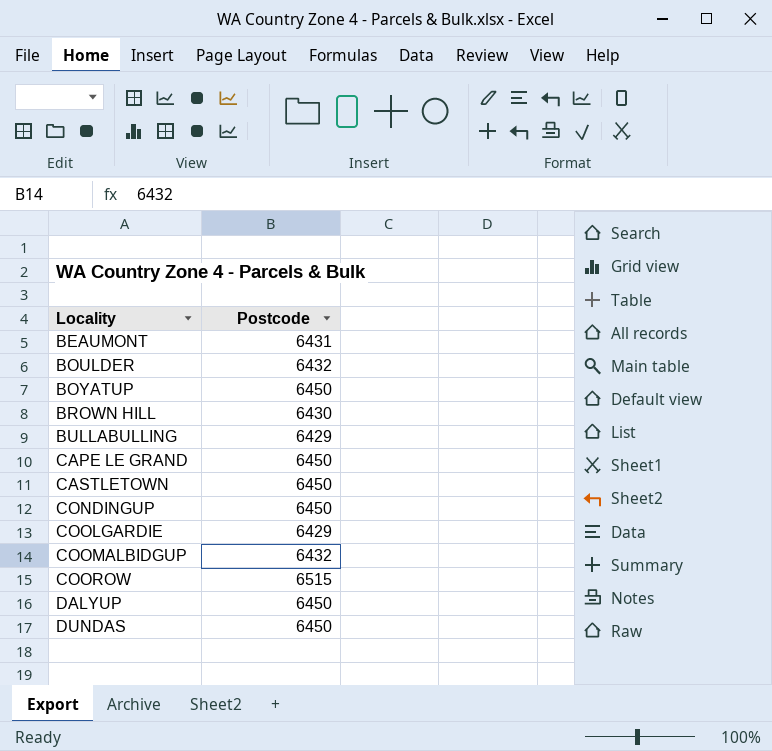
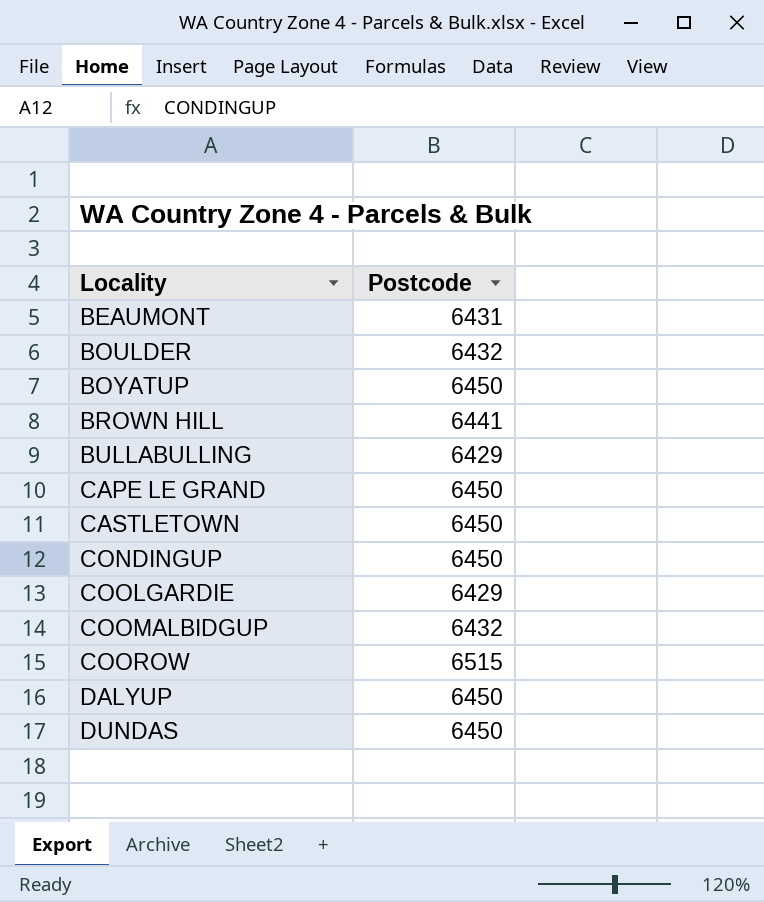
BROWN HILL | Postcode: 6430 -> 6441

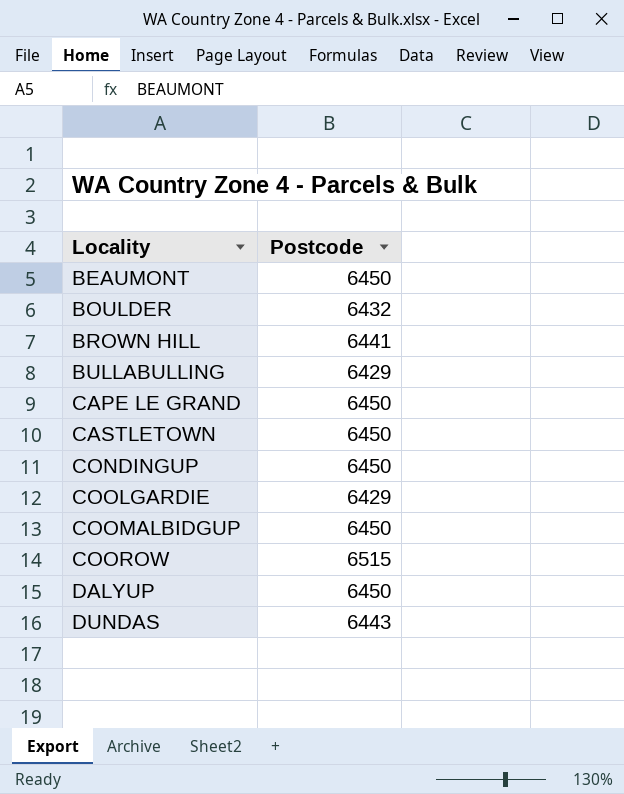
row BOYATUP: 6450 -> none
BEAUMONT | Postcode: 6431 -> 6450
COOMALBIDGUP | Postcode: 6432 -> 6450
DUNDAS | Postcode: 6450 -> 6443

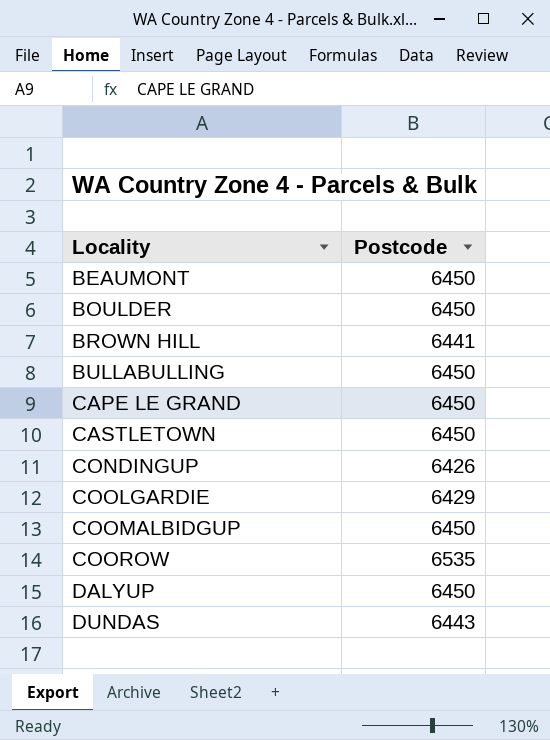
BOULDER | Postcode: 6432 -> 6450
BULLABULLING | Postcode: 6429 -> 6450
CONDINGUP | Postcode: 6450 -> 6426
COOROW | Postcode: 6515 -> 6535

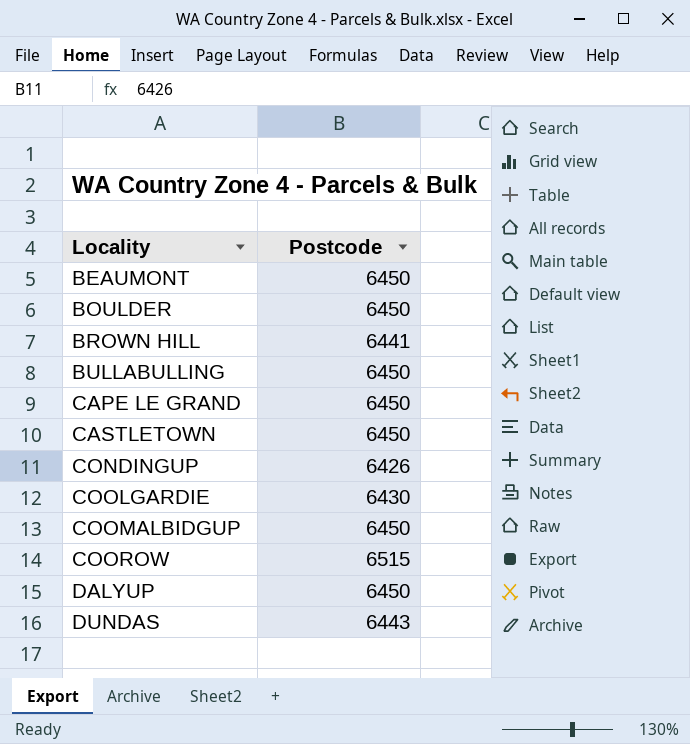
COOLGARDIE | Postcode: 6429 -> 6430
COOROW | Postcode: 6535 -> 6515

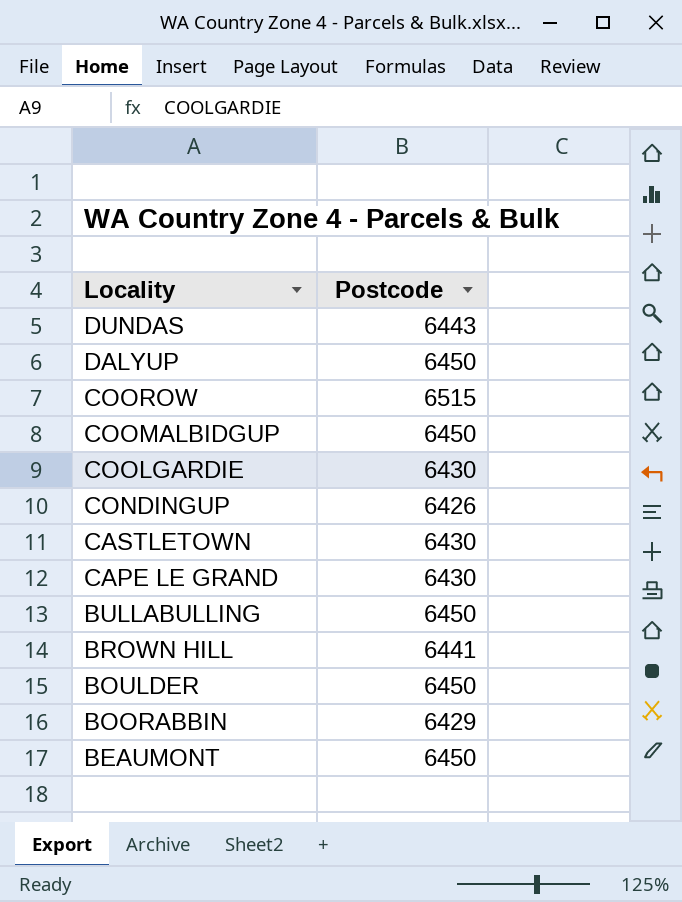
row order: Locality ascending -> Locality descending
CASTLETOWN | Postcode: 6450 -> 6430
CAPE LE GRAND | Postcode: 6450 -> 6430
row BOORABBIN: none -> 6429

